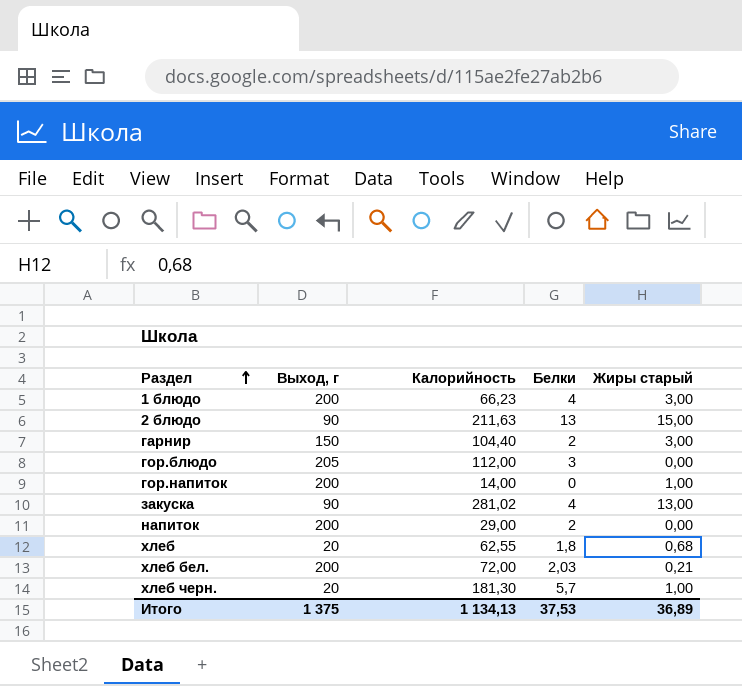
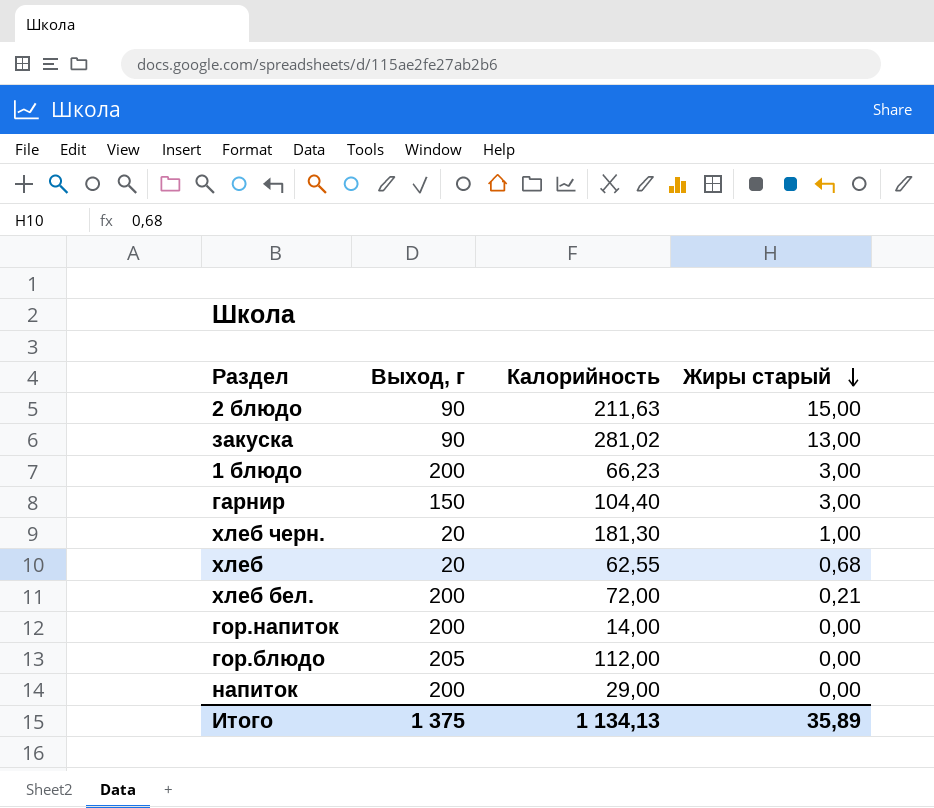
row order: Раздел ascending -> Жиры старый descending
column Белки | position: 4 -> none
гор.напиток | Жиры старый: 1,00 -> 0,00
Итого | Жиры старый: 36,89 -> 35,89

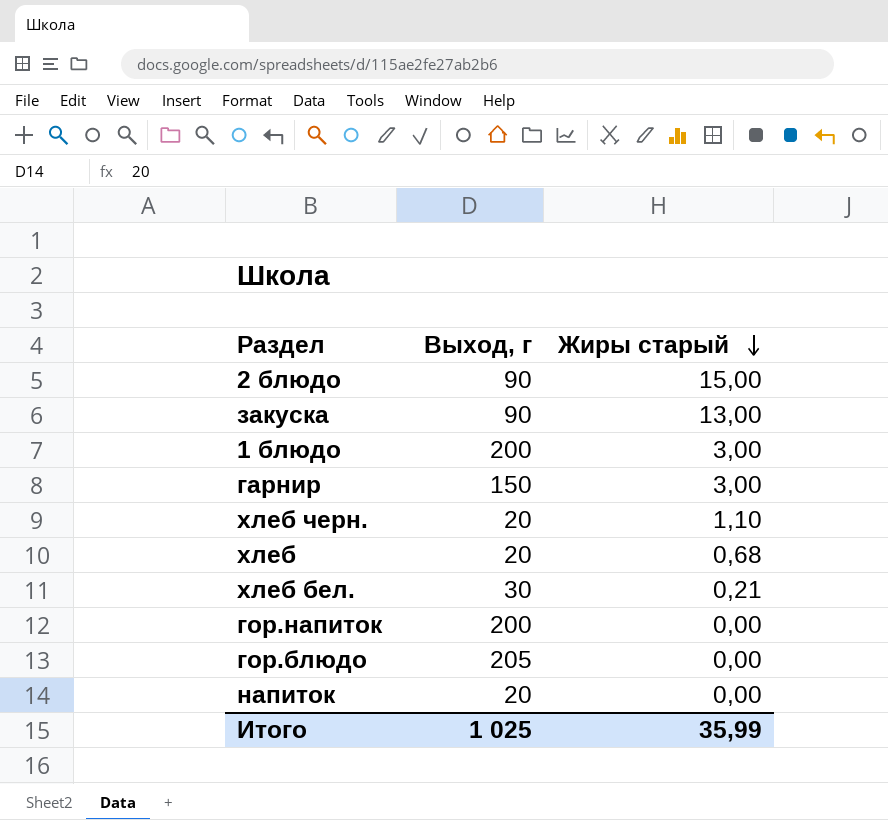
column Калорийность | position: 3 -> none
хлеб черн. | Жиры старый: 1,00 -> 1,10
хлеб бел. | Выход, г: 200 -> 30
напиток | Выход, г: 200 -> 20
Итого | Выход, г: 1 375 -> 1 025
Итого | Жиры старый: 35,89 -> 35,99

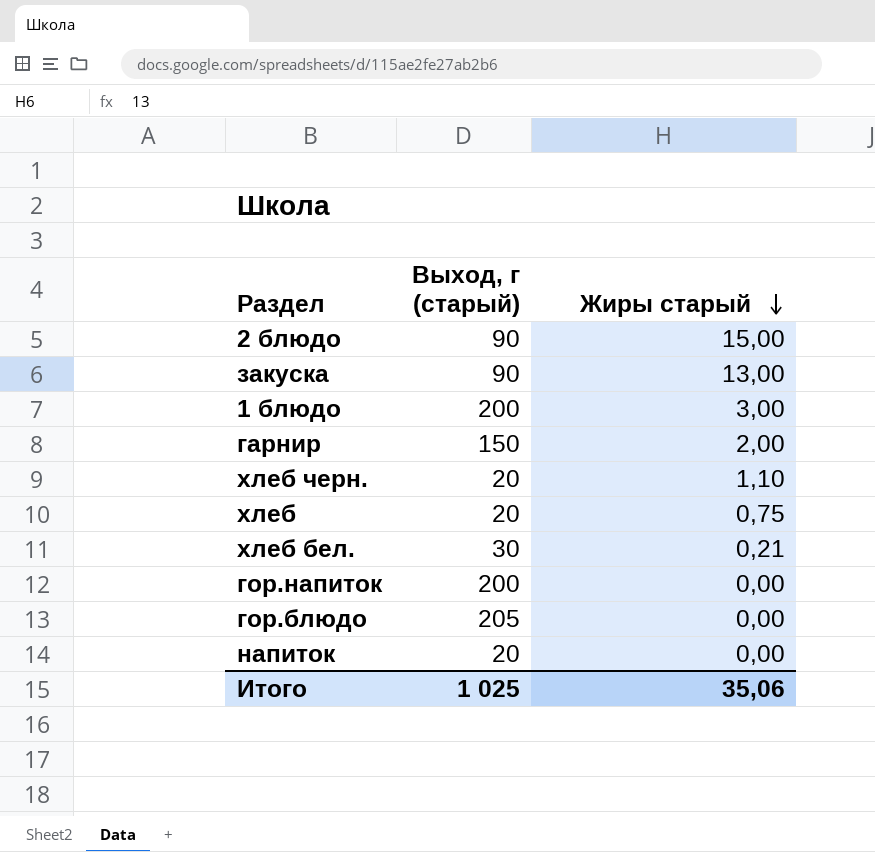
column name: Выход, г -> Выход, г (старый)
гарнир | Жиры старый: 3,00 -> 2,00
хлеб | Жиры старый: 0,68 -> 0,75
Итого | Жиры старый: 35,99 -> 35,06

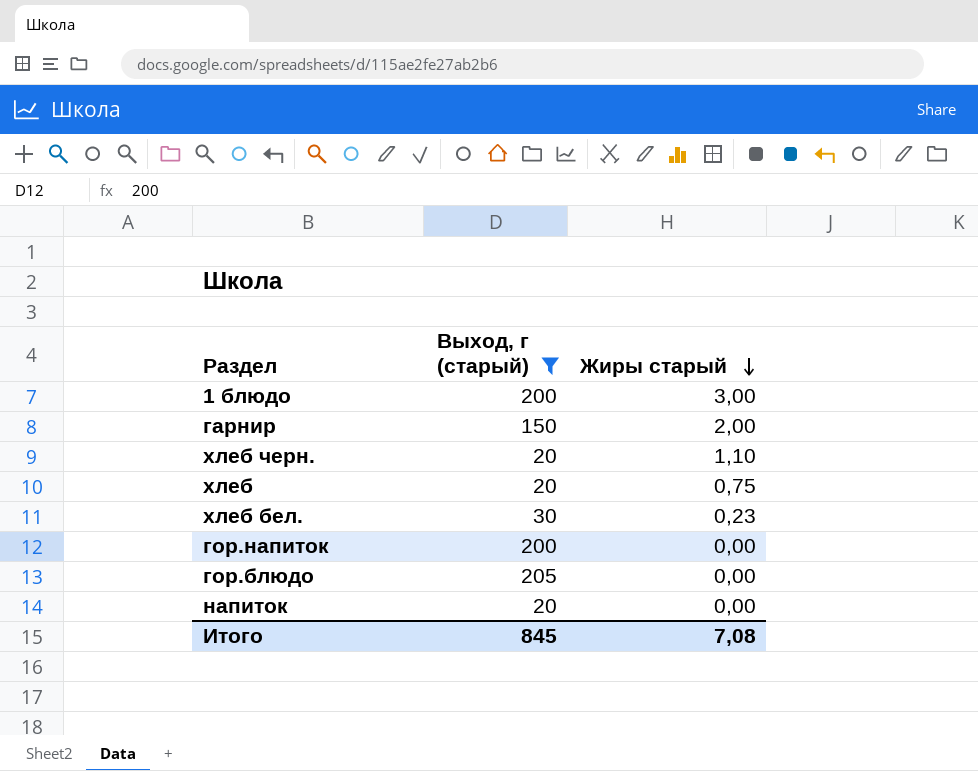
filter: none -> Выход, г (старый) != 90
хлеб бел. | Жиры старый: 0,21 -> 0,23
Итого | Выход, г (старый): 1 025 -> 845
Итого | Жиры старый: 35,06 -> 7,08

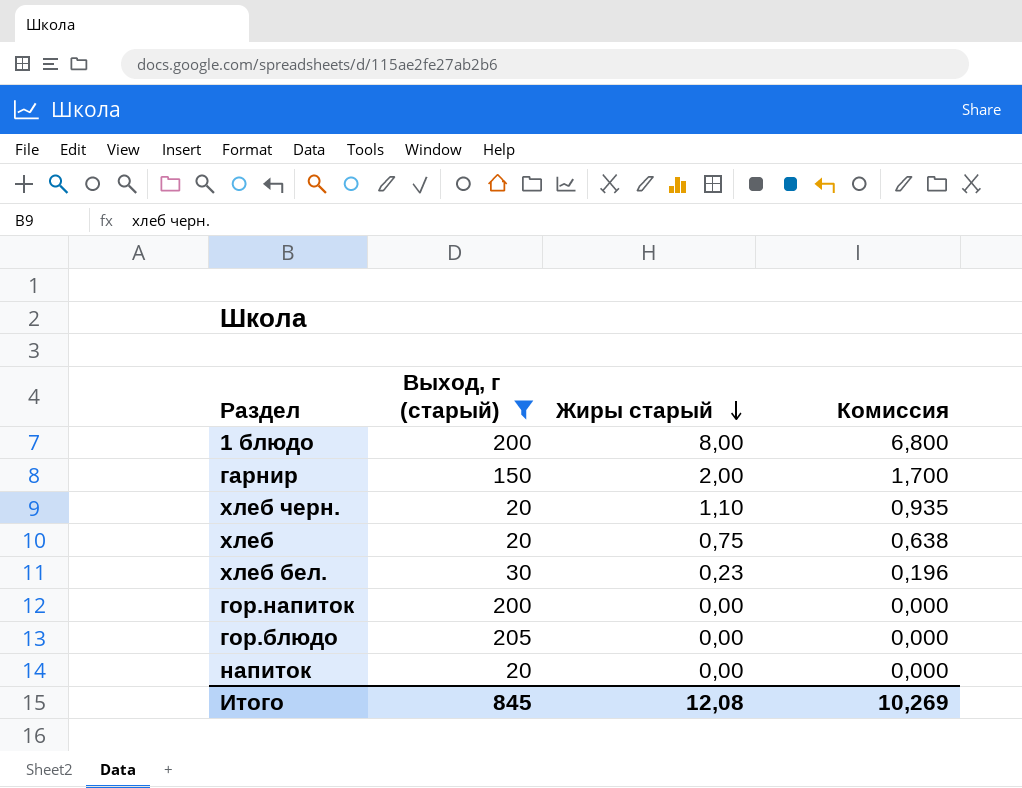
column Комиссия | formula: none -> [Жиры старый] * 0,85
1 блюдо | Жиры старый: 3,00 -> 8,00
Итого | Жиры старый: 7,08 -> 12,08

